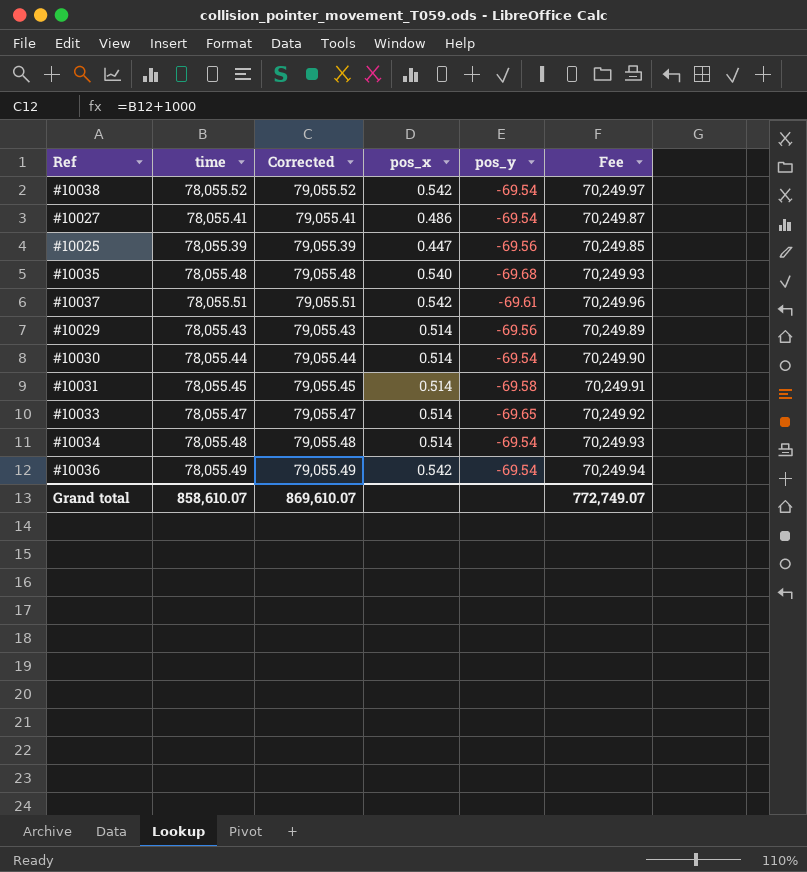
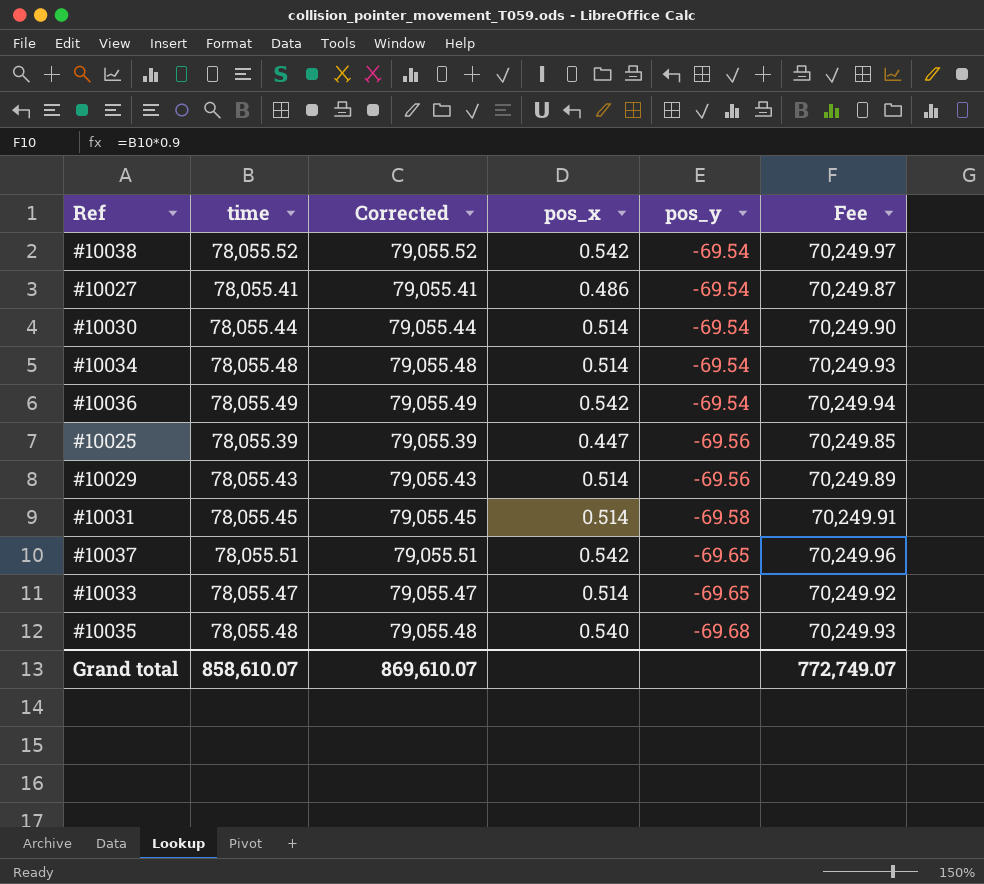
row order: none -> pos_y descending
#10037 | pos_y: -69.61 -> -69.65

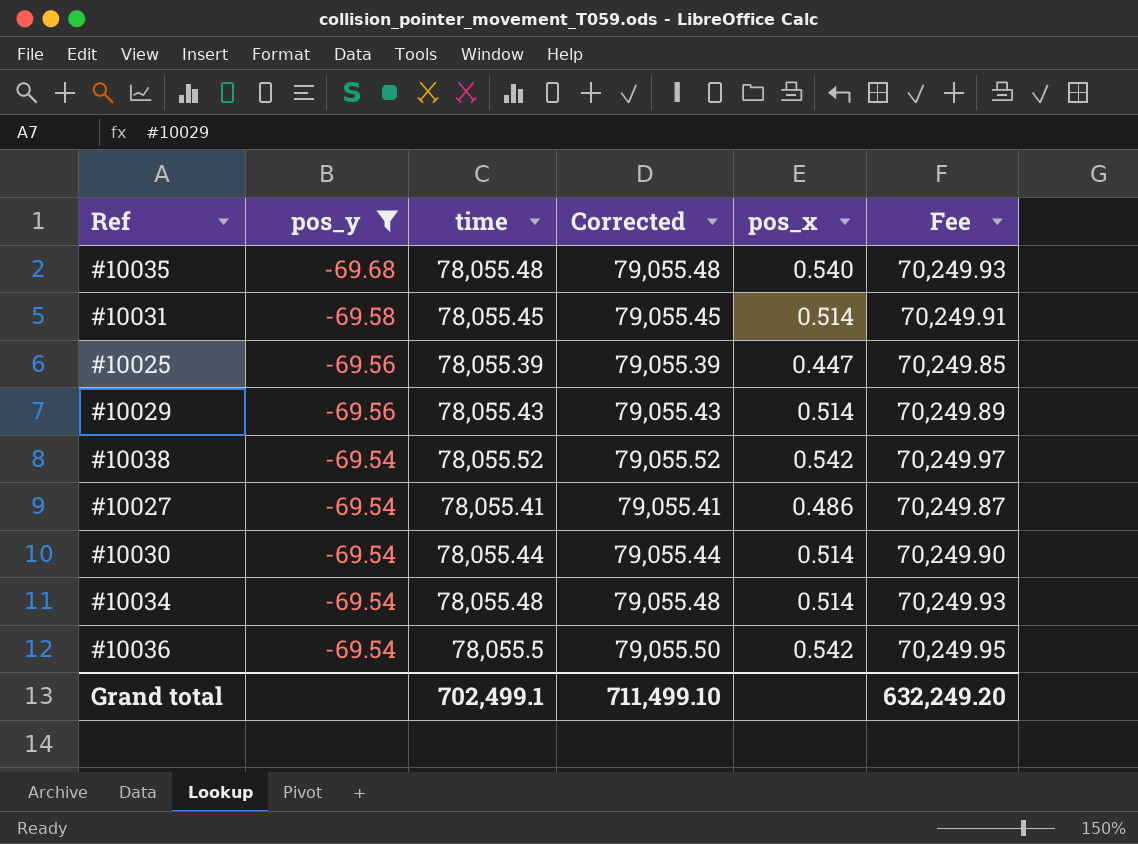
filter: none -> pos_y != -69.65
row order: pos_y descending -> pos_y ascending
column pos_y | position: 5 -> 2
#10036 | time: 78,055.49 -> 78,055.5
#10036 | Corrected: 79,055.49 -> 79,055.50
#10036 | Fee: 70,249.94 -> 70,249.95
Grand total | time: 858,610.07 -> 702,499.1
Grand total | Corrected: 869,610.07 -> 711,499.10
Grand total | Fee: 772,749.07 -> 632,249.20

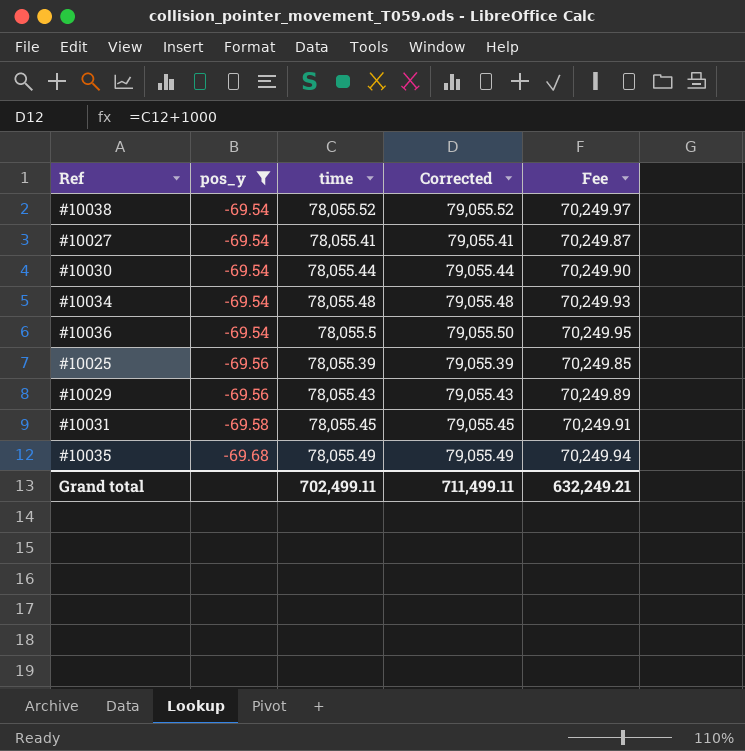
row order: pos_y ascending -> pos_y descending
column pos_x | position: 5 -> none
#10035 | time: 78,055.48 -> 78,055.49
#10035 | Corrected: 79,055.48 -> 79,055.49
#10035 | Fee: 70,249.93 -> 70,249.94
Grand total | time: 702,499.1 -> 702,499.11
Grand total | Corrected: 711,499.10 -> 711,499.11
Grand total | Fee: 632,249.20 -> 632,249.21

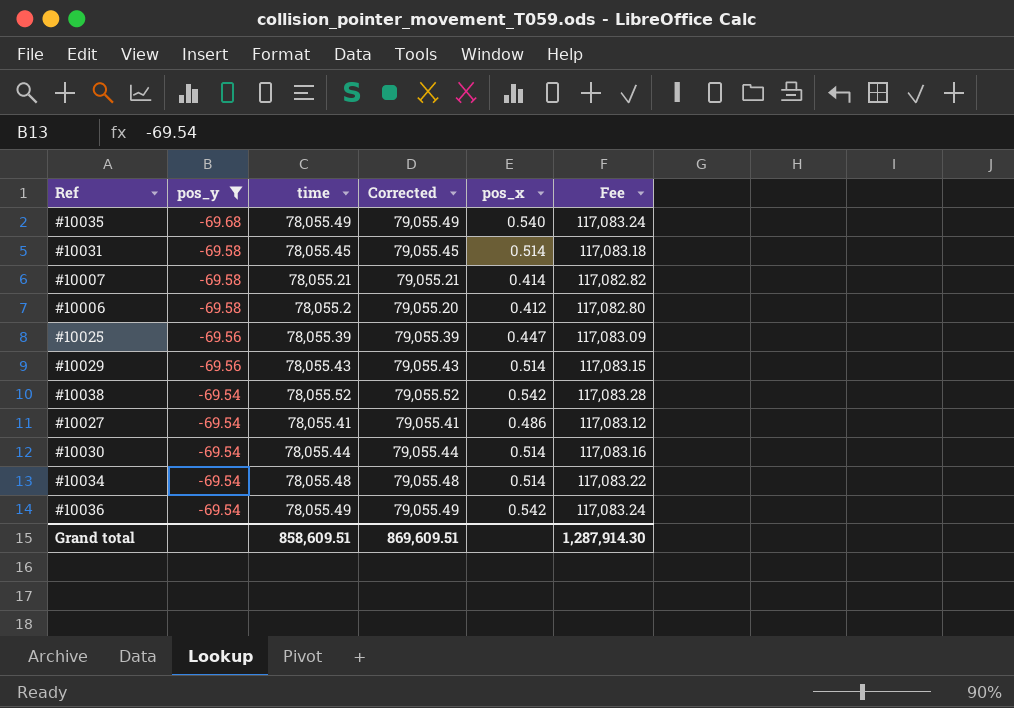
row order: pos_y descending -> pos_y ascending
column pos_x | position: none -> 5
column Fee | formula: [time] * 0.9 -> [time] * 1.5
row #10007: none -> -69.58 | 78,055.21 | 79,055.21 | 0.414 | 117,082.82
row #10006: none -> -69.58 | 78,055.2 | 79,055.20 | 0.412 | 117,082.80
#10036 | time: 78,055.5 -> 78,055.49
#10036 | Corrected: 79,055.50 -> 79,055.49
Grand total | time: 702,499.11 -> 858,609.51
Grand total | Corrected: 711,499.11 -> 869,609.51
Grand total | Fee: 632,249.21 -> 1,287,914.30

